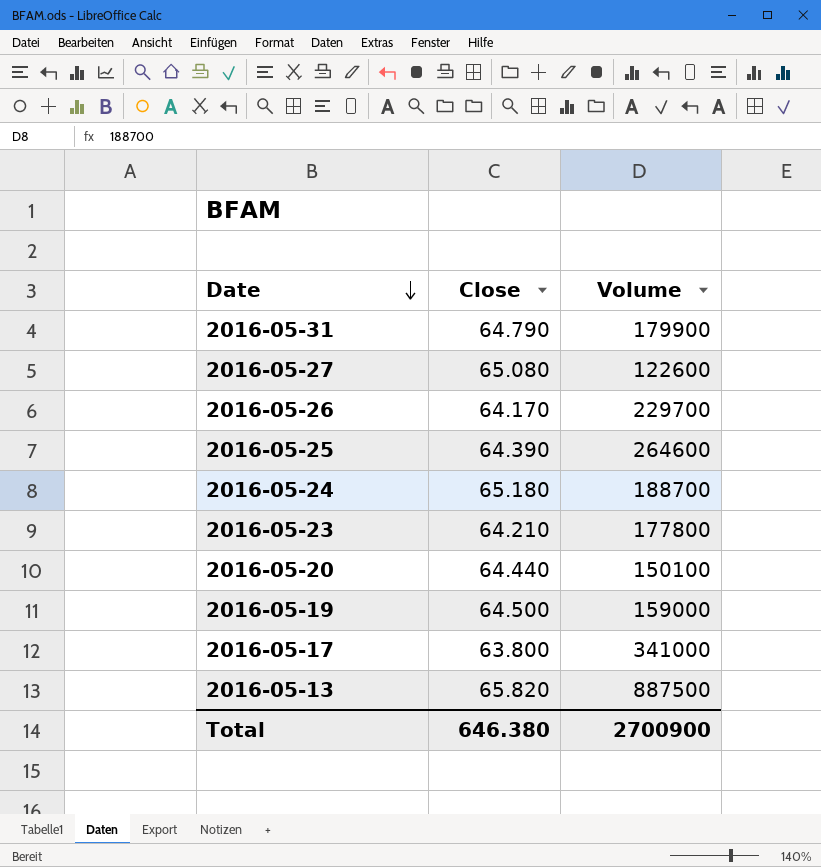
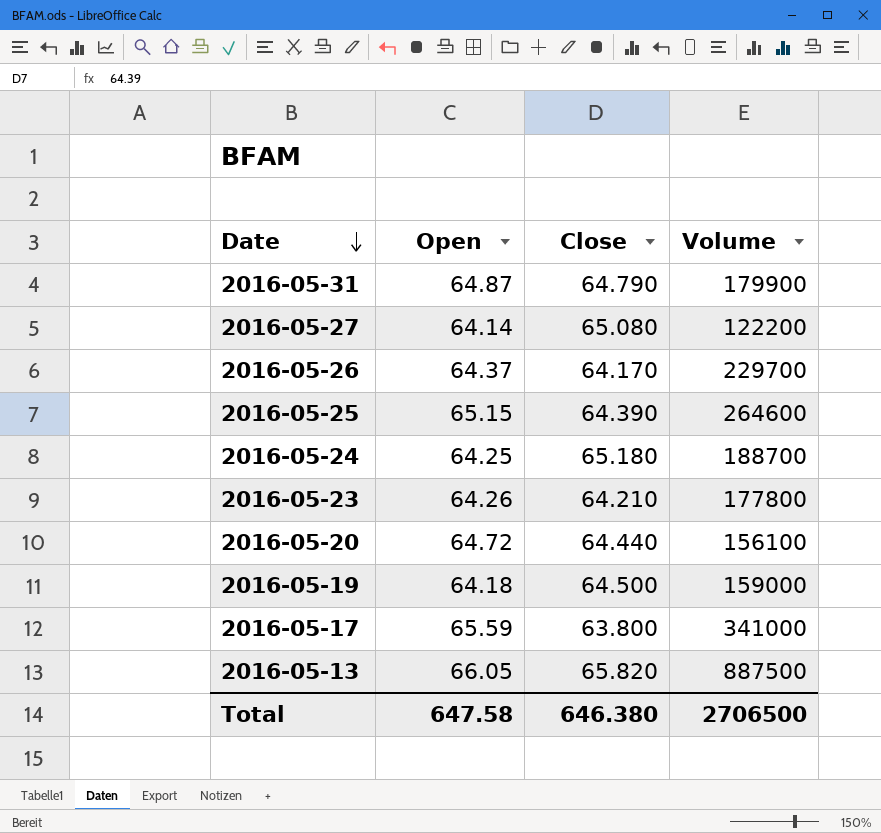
column Open | position: none -> 2
2016-05-27 | Volume: 122600 -> 122200
2016-05-20 | Volume: 150100 -> 156100
Total | Volume: 2700900 -> 2706500

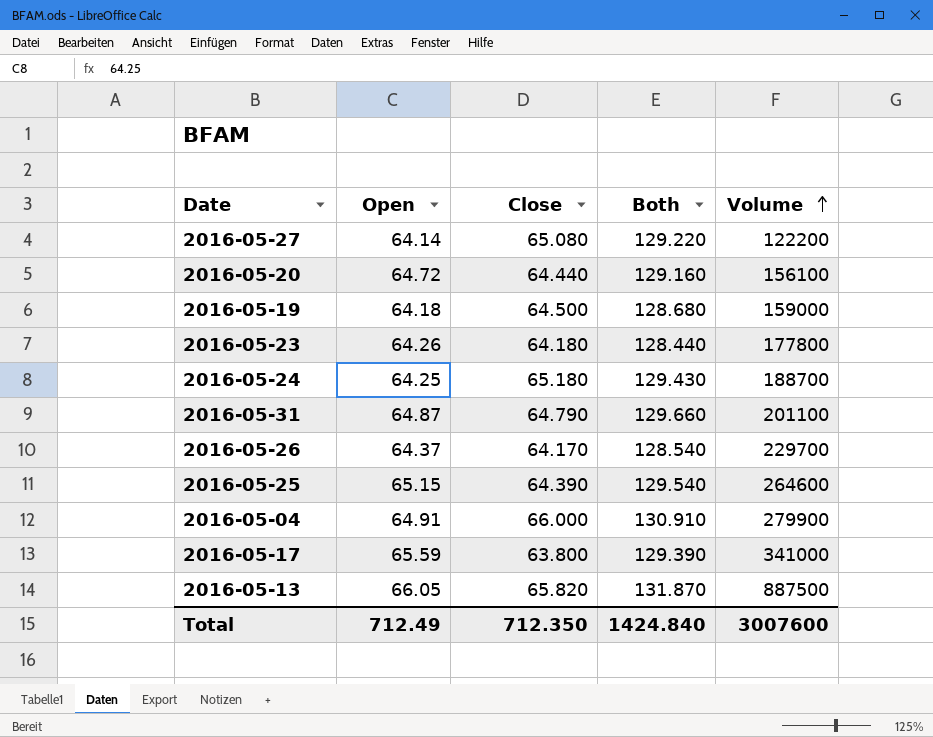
row order: Date descending -> Volume ascending
column Both | formula: none -> [Open] + [Close]
2016-05-23 | Close: 64.210 -> 64.180
2016-05-31 | Volume: 179900 -> 201100
row 2016-05-04: none -> 64.91 | 66.000 | 130.910 | 279900
Total | Open: 647.58 -> 712.49
Total | Close: 646.380 -> 712.350
Total | Volume: 2706500 -> 3007600

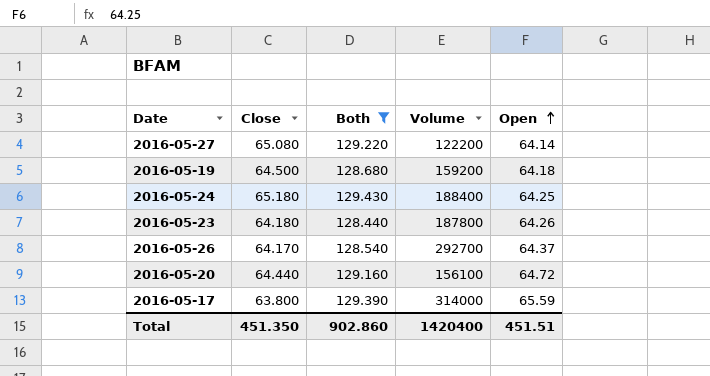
filter: none -> Both <= 129.430
row order: Volume ascending -> Open ascending
column Open | position: 2 -> 5
2016-05-19 | Volume: 159000 -> 159200
2016-05-24 | Volume: 188700 -> 188400
2016-05-23 | Volume: 177800 -> 187800
2016-05-26 | Volume: 229700 -> 292700
2016-05-17 | Volume: 341000 -> 314000
Total | Close: 712.350 -> 451.350
Total | Both: 1424.840 -> 902.860
Total | Volume: 3007600 -> 1420400
Total | Open: 712.49 -> 451.51

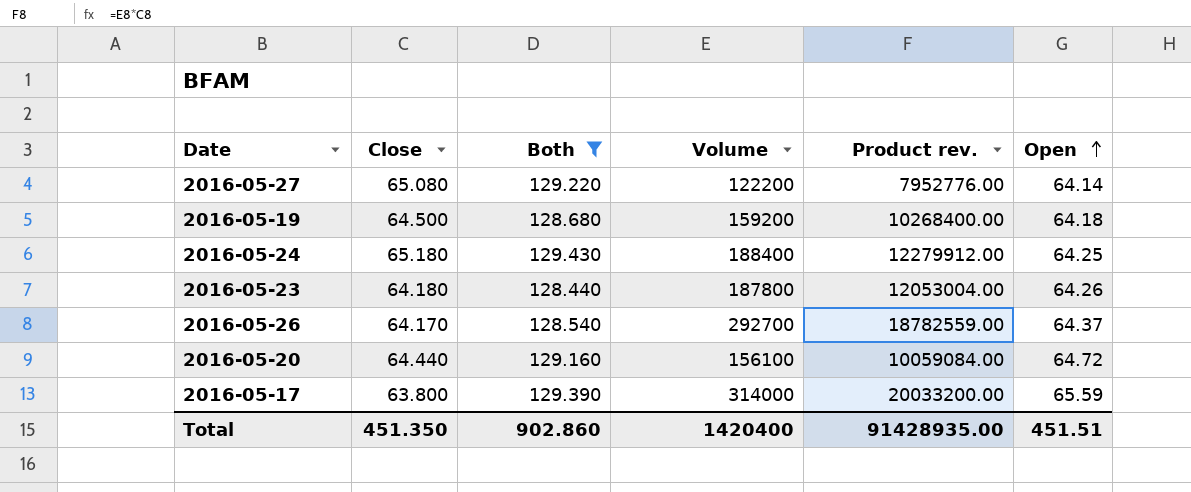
column Product rev. | formula: none -> [Close] * [Volume]

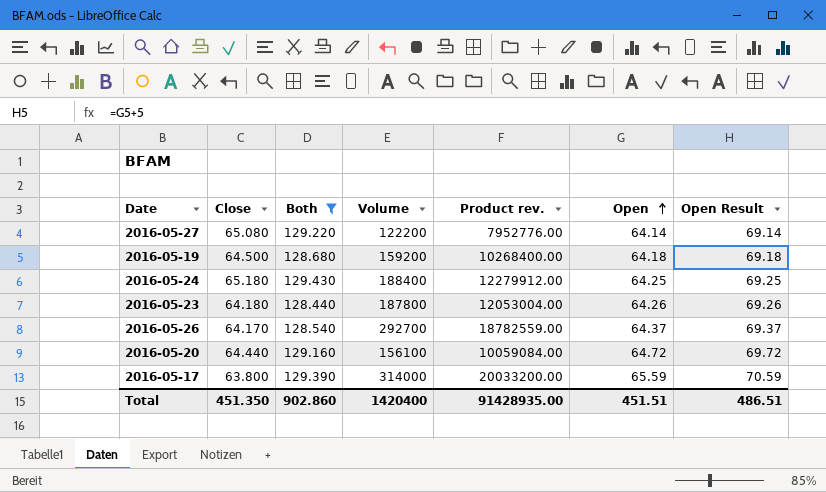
column Open Result | formula: none -> [Open] + 5

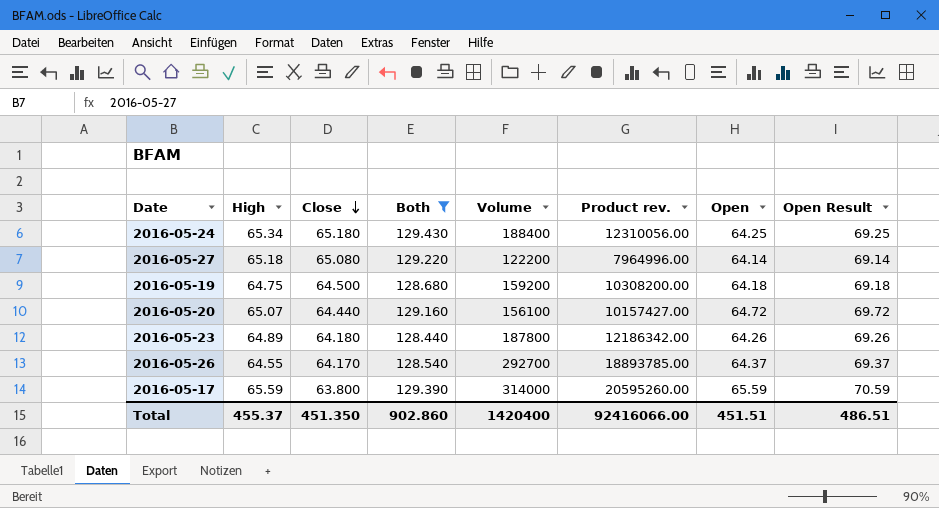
row order: Open ascending -> Close descending
column High | position: none -> 2
column Product rev. | formula: [Close] * [Volume] -> [High] * [Volume]
Total | Product rev.: 91428935.00 -> 92416066.00

